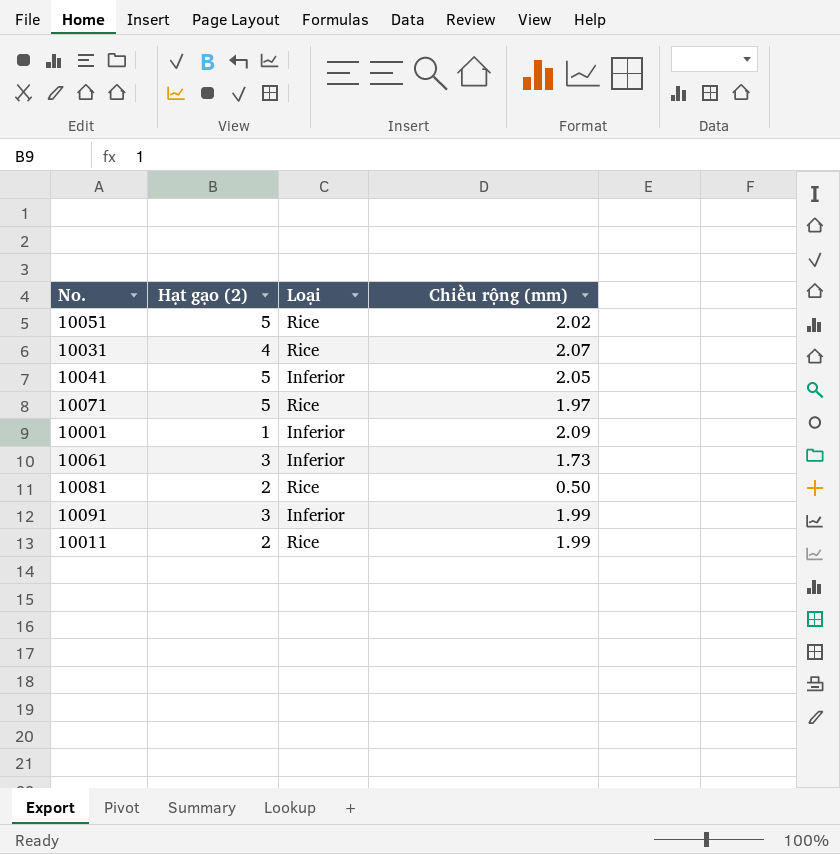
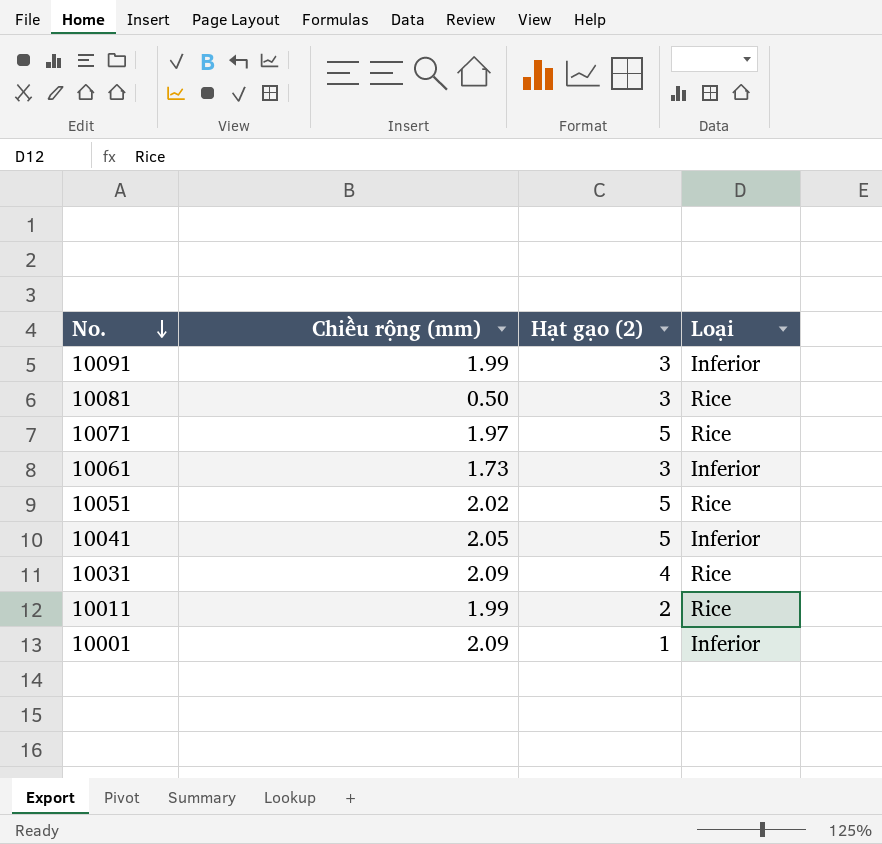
row order: none -> No. descending
column Chiều rộng (mm) | position: 4 -> 2
10081 | Hạt gạo (2): 2 -> 3
10031 | Chiều rộng (mm): 2.07 -> 2.09

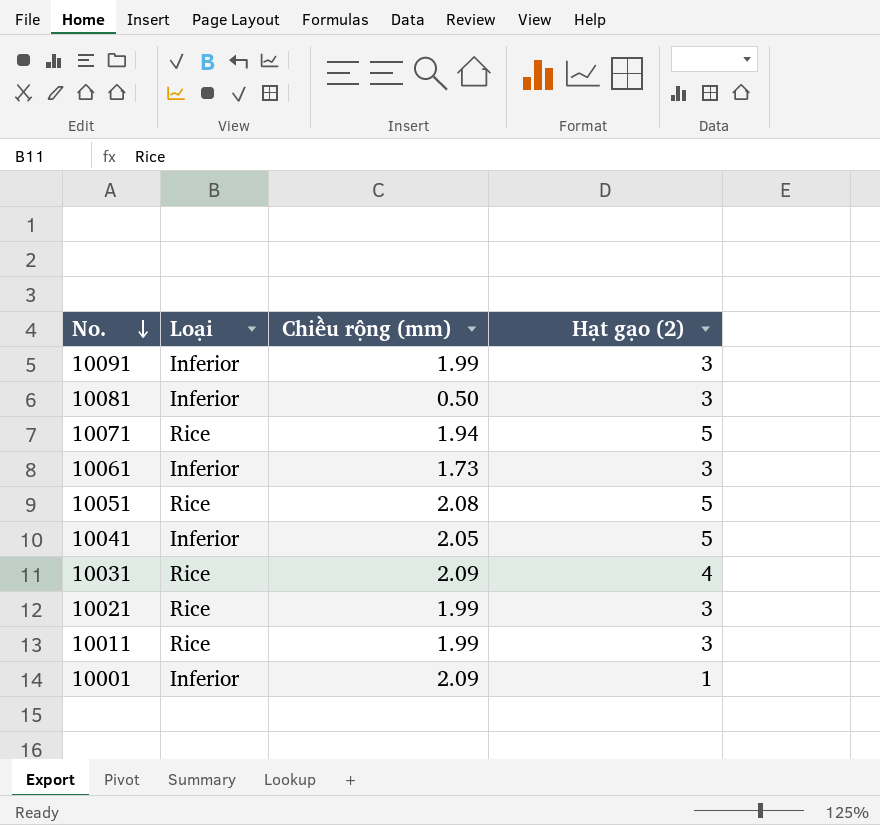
column Loại | position: 4 -> 2
10081 | Loại: Rice -> Inferior
10071 | Chiều rộng (mm): 1.97 -> 1.94
10051 | Chiều rộng (mm): 2.02 -> 2.08
row 10021: none -> Rice | 1.99 | 3
10011 | Hạt gạo (2): 2 -> 3

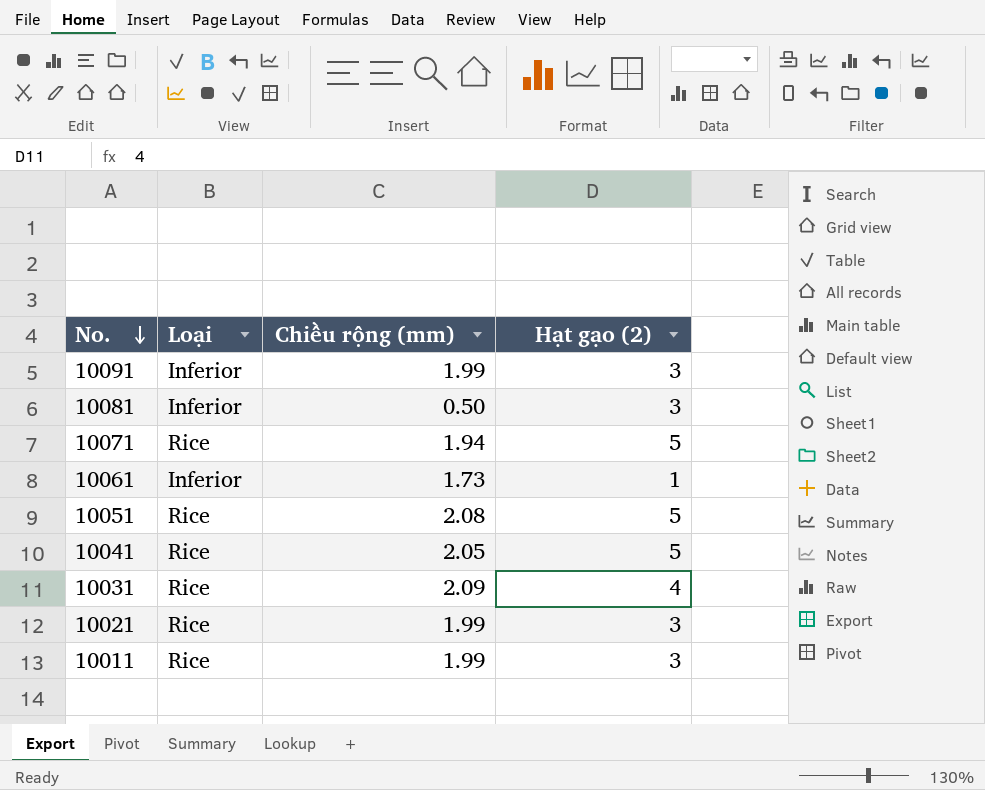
row 10001: Inferior | 2.09 | 1 -> none
10061 | Hạt gạo (2): 3 -> 1
10041 | Loại: Inferior -> Rice

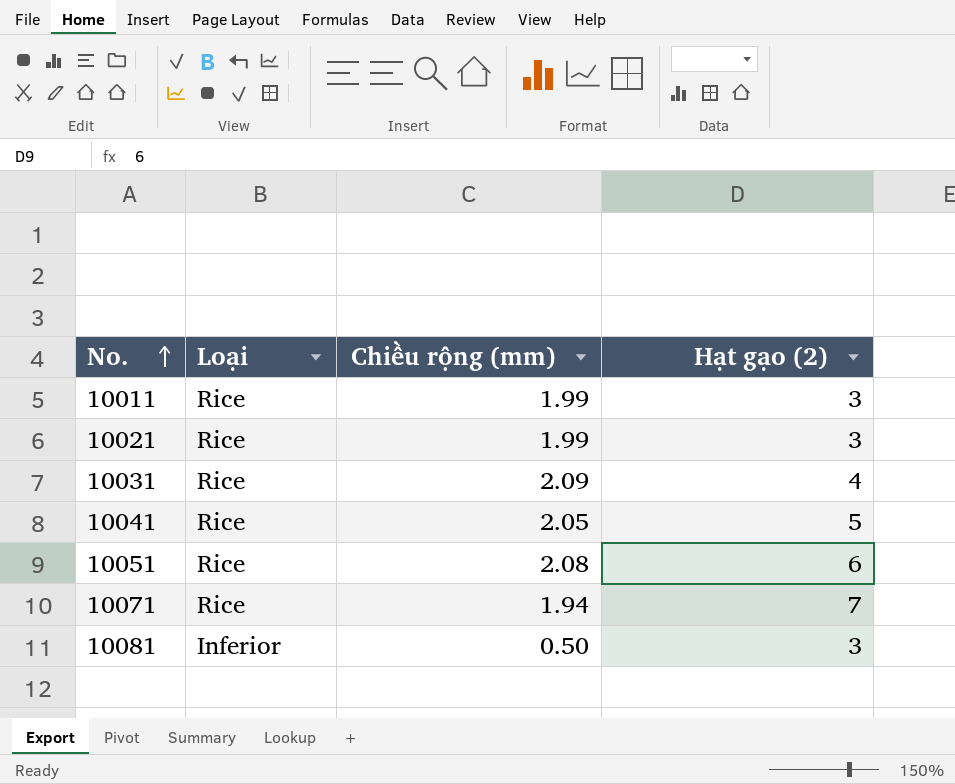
row order: No. descending -> No. ascending
row 10091: Inferior | 1.99 | 3 -> none
row 10061: Inferior | 1.73 | 1 -> none
10051 | Hạt gạo (2): 5 -> 6
10071 | Hạt gạo (2): 5 -> 7

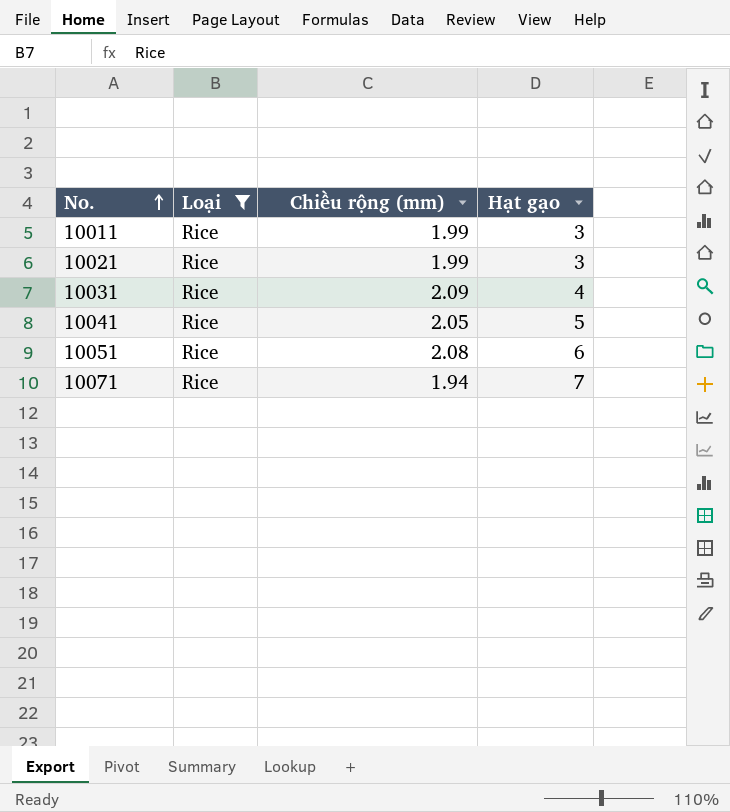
filter: none -> Loại = Rice
column name: Hạt gạo (2) -> Hạt gạo

